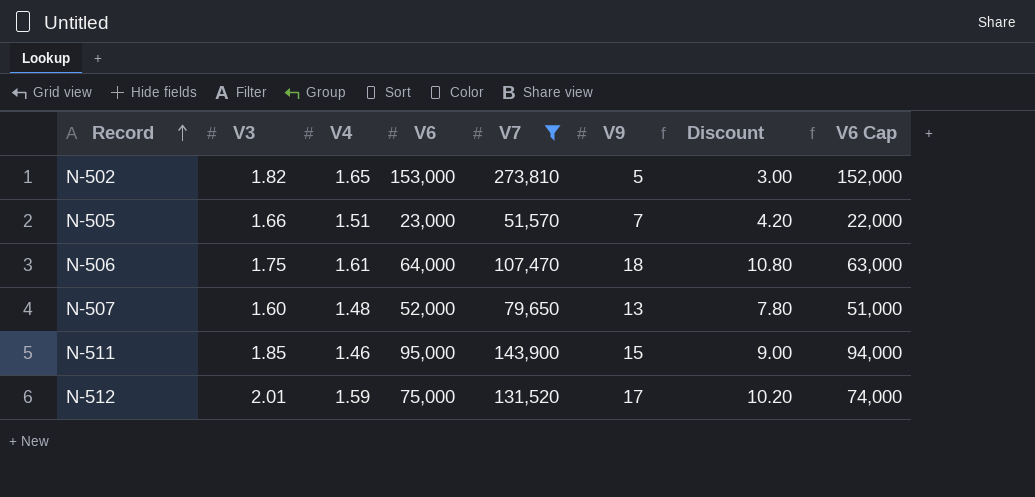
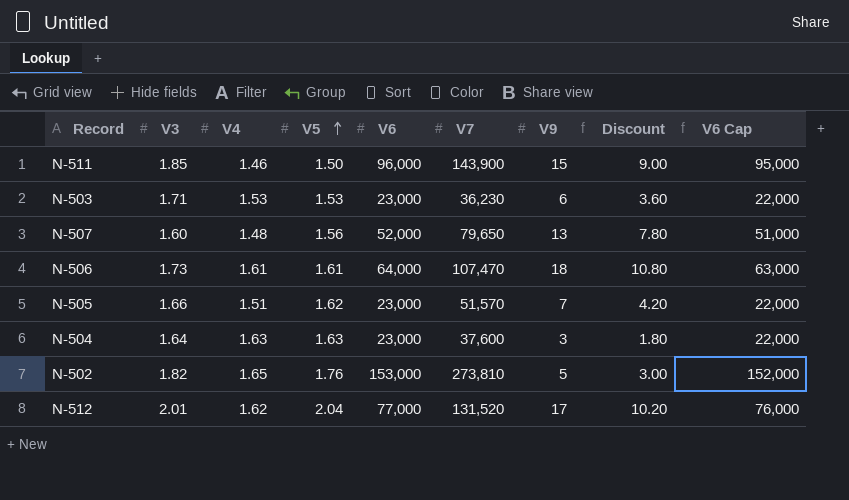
filter: V7 >= 51,570 -> none
row order: Record ascending -> V5 ascending
column V5 | position: none -> 4
N-511 | V6: 95,000 -> 96,000
N-511 | V6 Cap: 94,000 -> 95,000
N-506 | V3: 1.75 -> 1.73
N-512 | V4: 1.59 -> 1.62
N-512 | V6: 75,000 -> 77,000
N-512 | V6 Cap: 74,000 -> 76,000

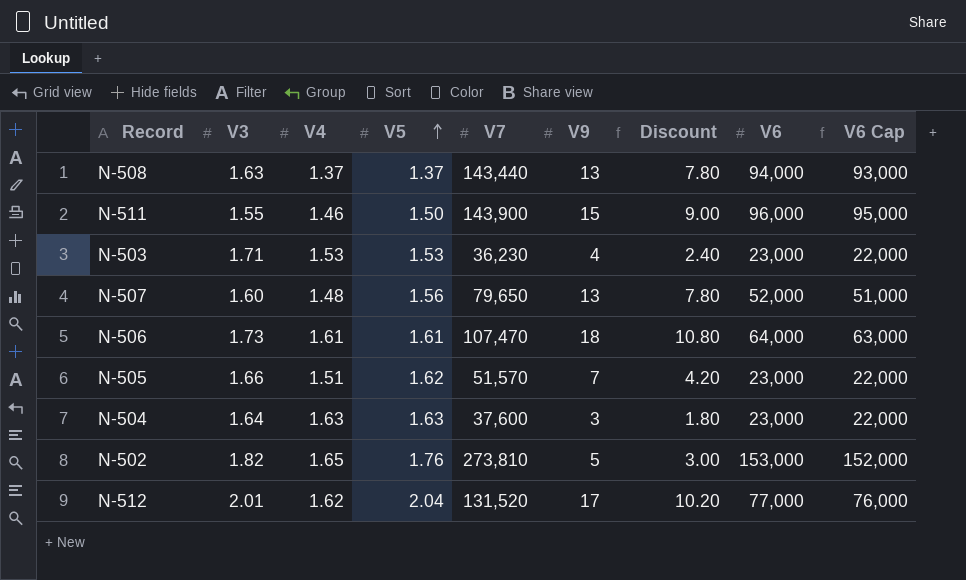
column V6 | position: 5 -> 8
row N-508: none -> 1.63 | 1.37 | 1.37 | 143,440 | 13 | 7.80 | 94,000 | 93,000
N-511 | V3: 1.85 -> 1.55
N-503 | V9: 6 -> 4
N-503 | Discount: 3.60 -> 2.40

